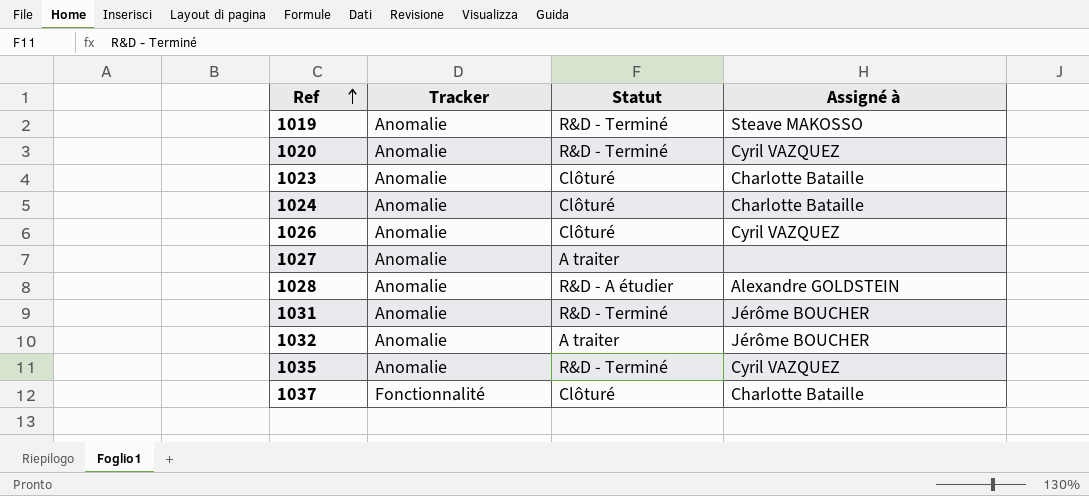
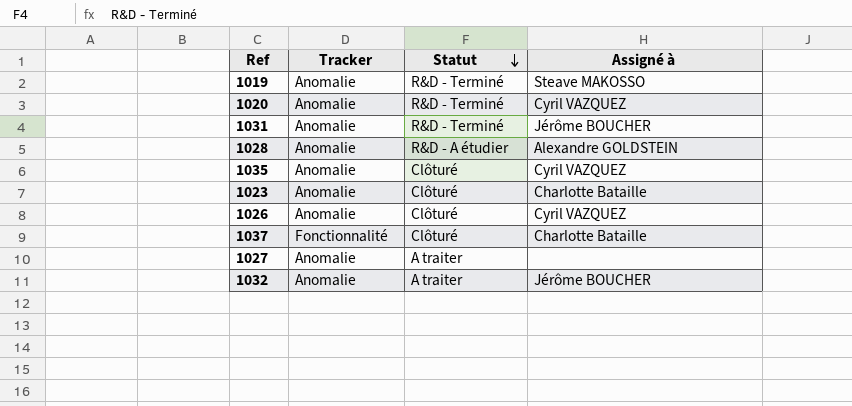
row order: Ref ascending -> Statut descending
row 1024: Anomalie | Clôturé | Charlotte Bataille -> none
1035 | Statut: R&D - Terminé -> Clôturé

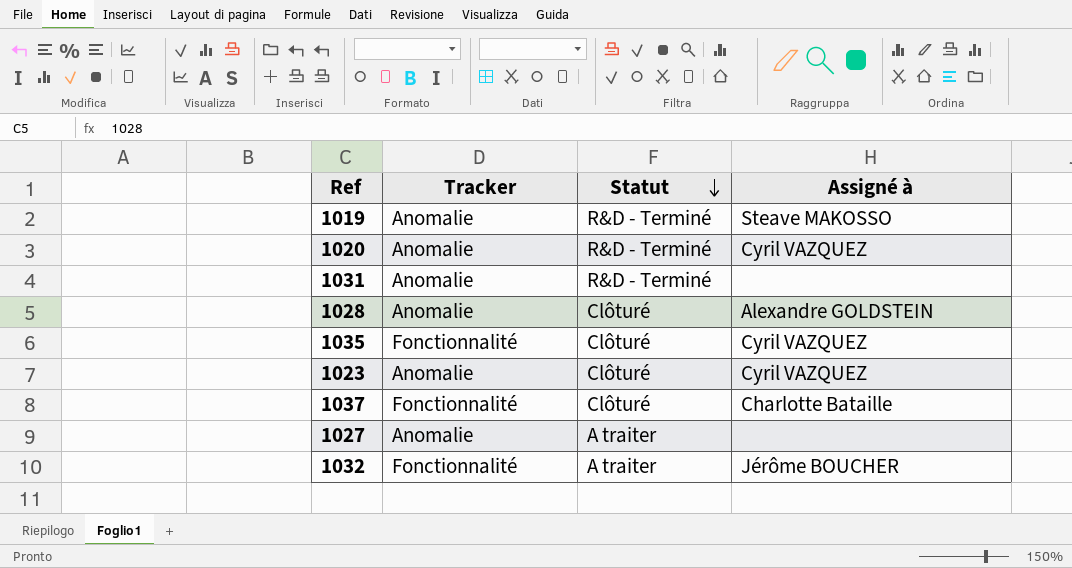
row 1026: Anomalie | Clôturé | Cyril VAZQUEZ -> none
1031 | Assigné à: Jérôme BOUCHER -> none
1028 | Statut: R&D - A étudier -> Clôturé
1035 | Tracker: Anomalie -> Fonctionnalité
1023 | Assigné à: Charlotte Bataille -> Cyril VAZQUEZ
1032 | Tracker: Anomalie -> Fonctionnalité

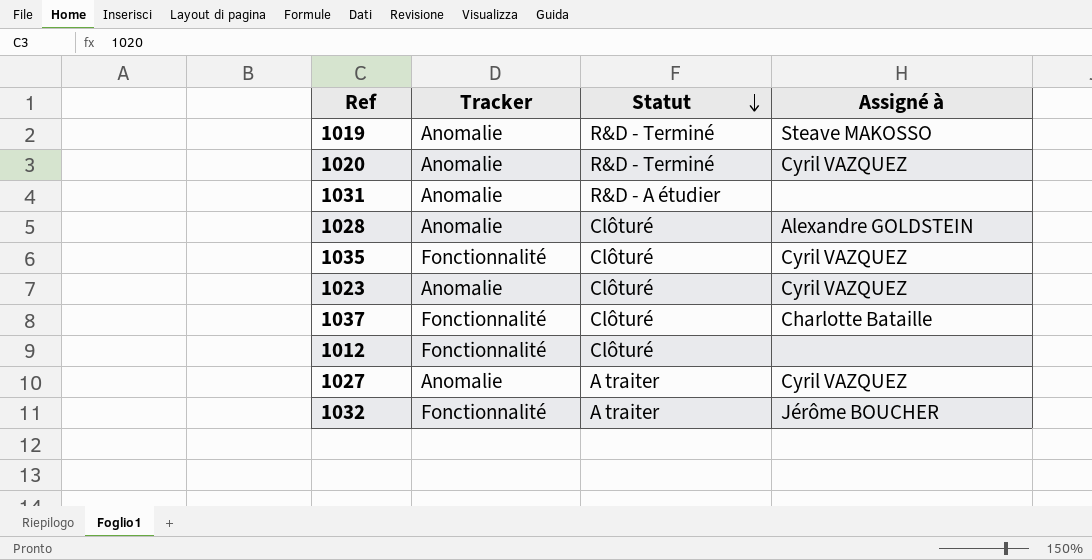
1031 | Statut: R&D - Terminé -> R&D - A étudier
row 1012: none -> Fonctionnalité | Clôturé | none
1027 | Assigné à: none -> Cyril VAZQUEZ

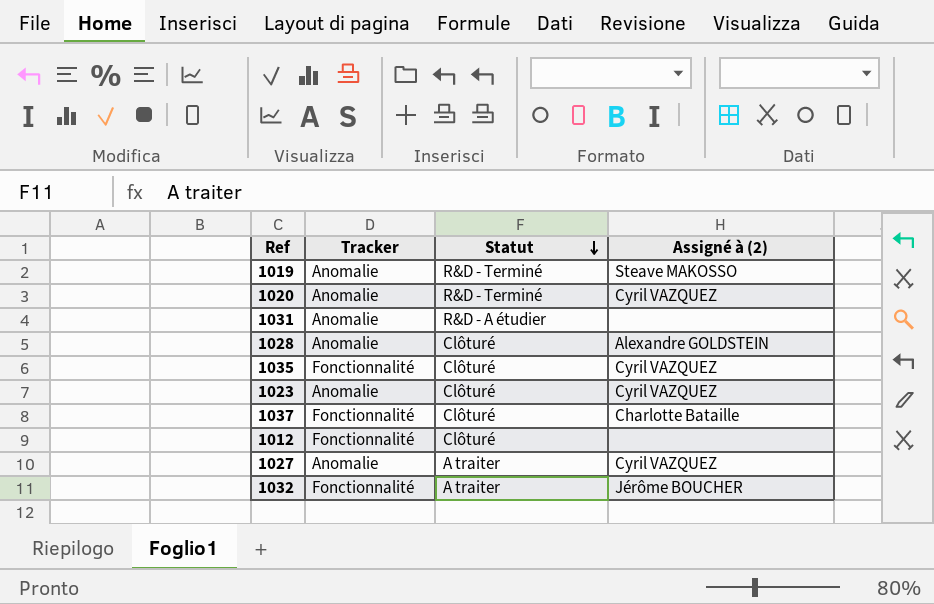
column name: Assigné à -> Assigné à (2)

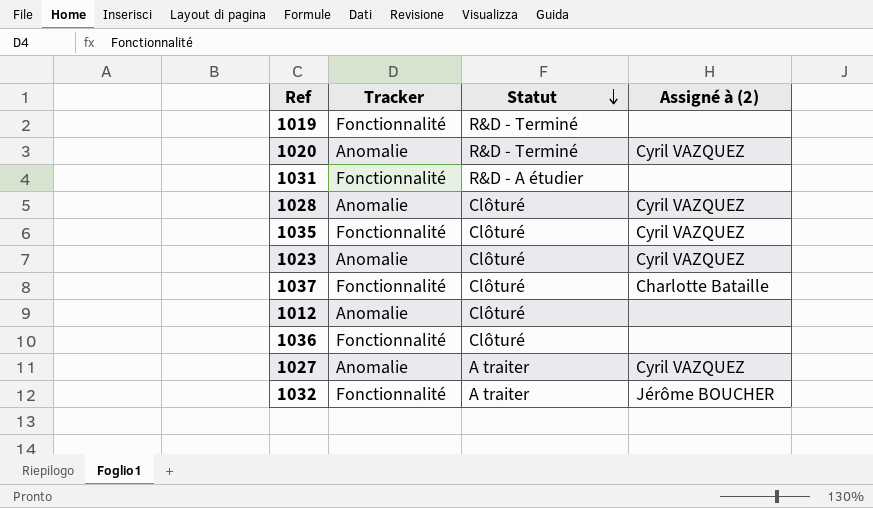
1019 | Tracker: Anomalie -> Fonctionnalité
1019 | Assigné à (2): Steave MAKOSSO -> none
1031 | Tracker: Anomalie -> Fonctionnalité
1028 | Assigné à (2): Alexandre GOLDSTEIN -> Cyril VAZQUEZ
1012 | Tracker: Fonctionnalité -> Anomalie
row 1036: none -> Fonctionnalité | Clôturé | none

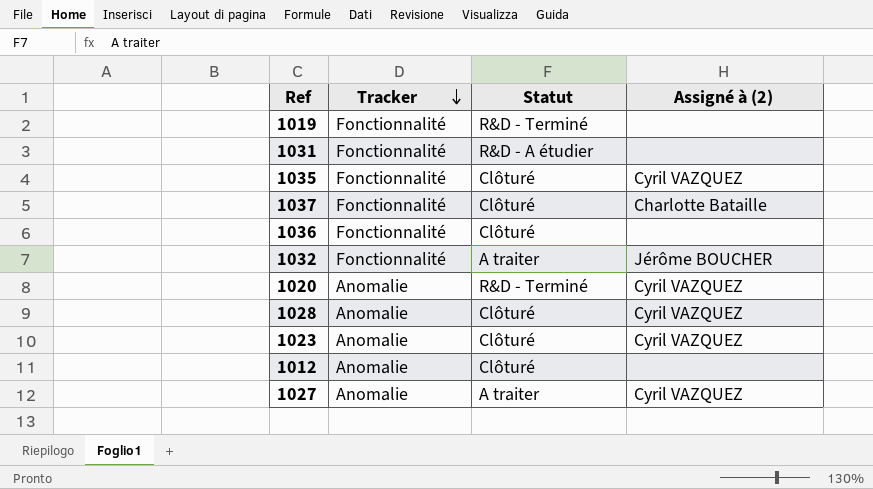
row order: Statut descending -> Tracker descending

